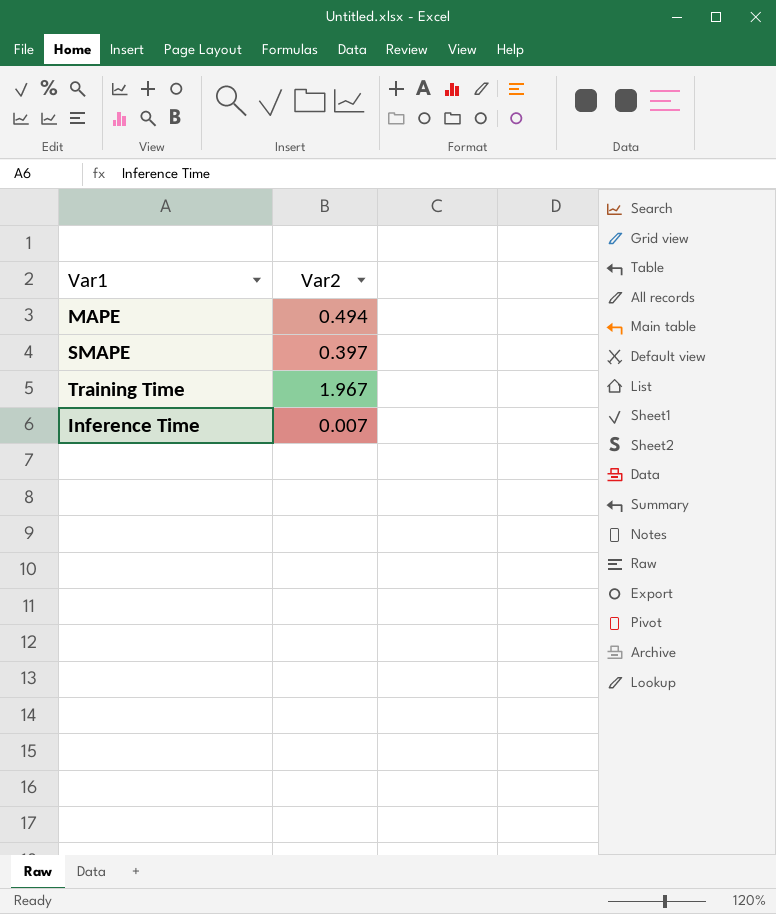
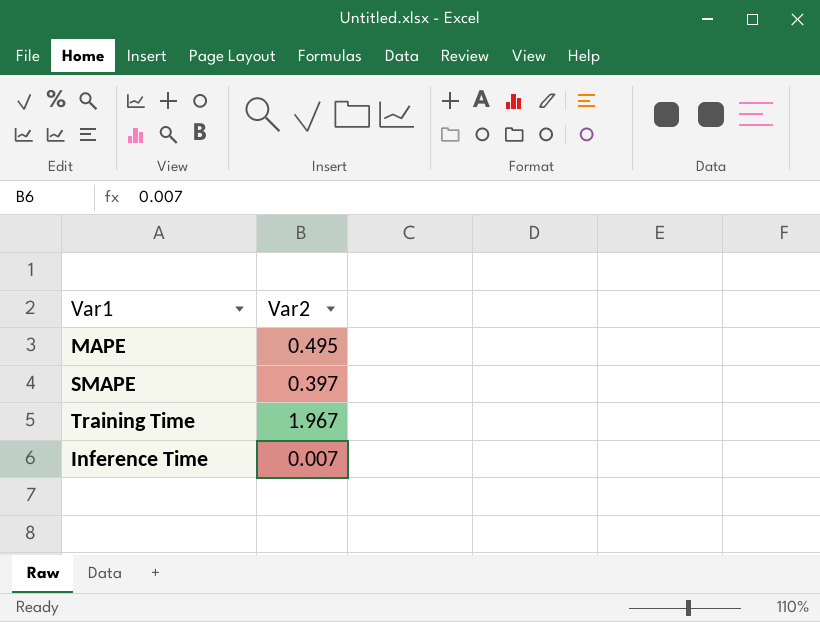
MAPE | Var2: 0.494 -> 0.495

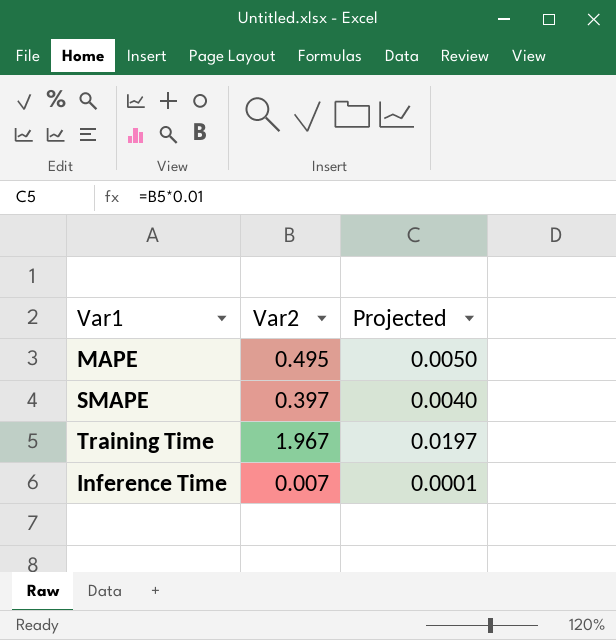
column Projected | formula: none -> [Var2] * 0.01

